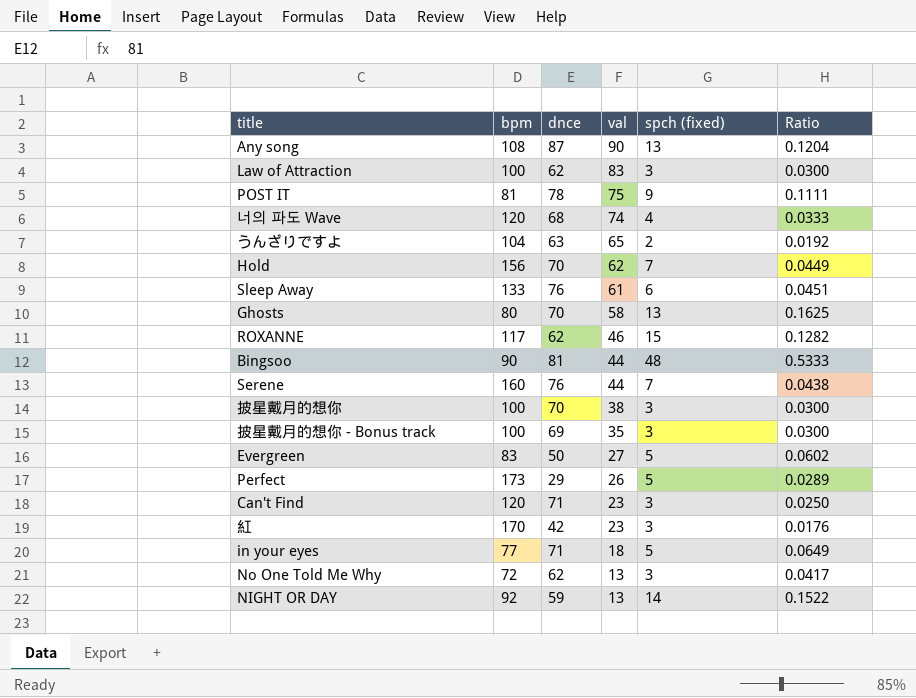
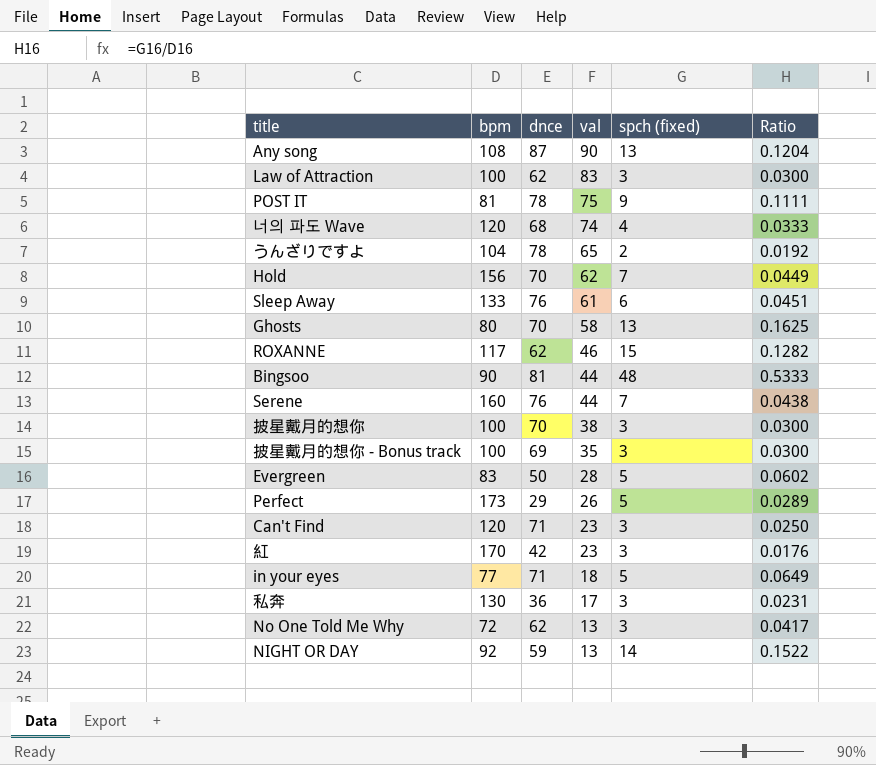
うんざりですよ | dnce: 63 -> 78
Evergreen | val: 27 -> 28
row 私奔: none -> 130 | 36 | 17 | 3 | 0.0231

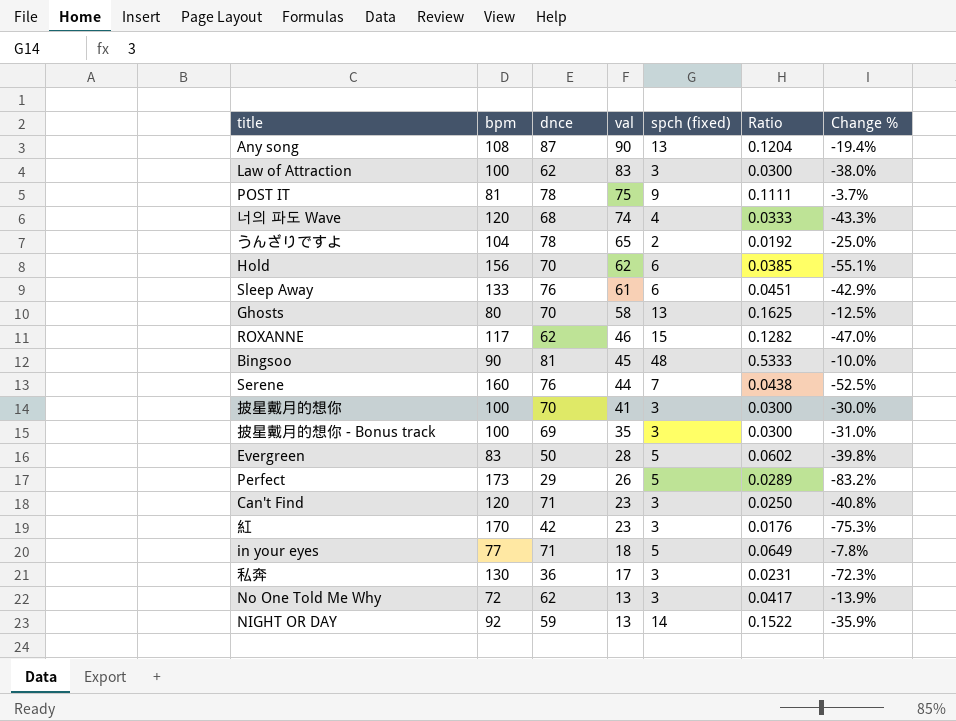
column Change % | formula: none -> ([dnce] - [bpm]) / [bpm]
Hold | spch (fixed): 7 -> 6
Hold | Ratio: 0.0449 -> 0.0385
Bingsoo | val: 44 -> 45
披星戴月的想你 | val: 38 -> 41

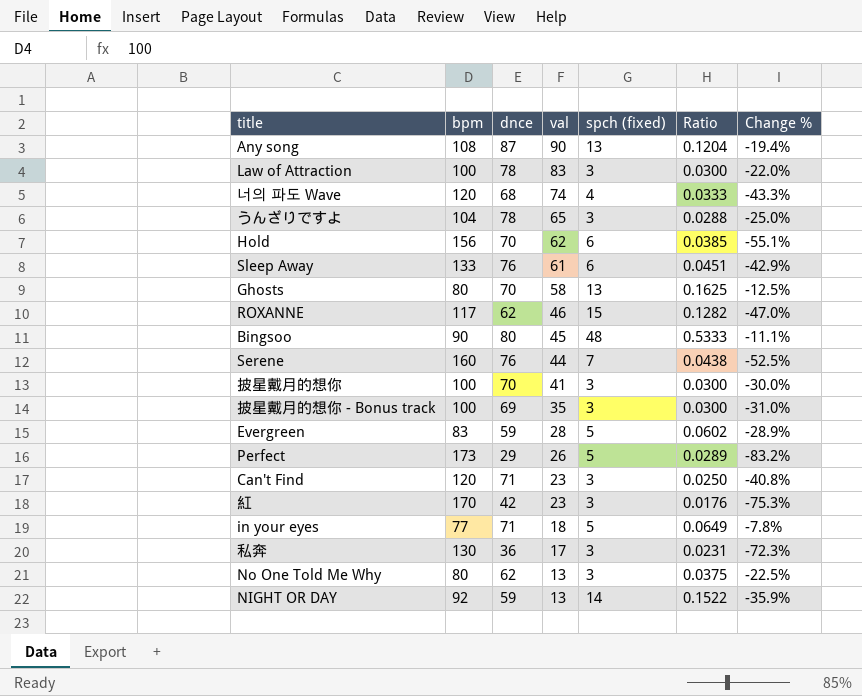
row POST IT: 81 | 78 | 75 | 9 | 0.1111 | -3.7% -> none
Law of Attraction | dnce: 62 -> 78
Law of Attraction | Change %: -38.0% -> -22.0%
うんざりですよ | spch (fixed): 2 -> 3
うんざりですよ | Ratio: 0.0192 -> 0.0288
Bingsoo | dnce: 81 -> 80
Bingsoo | Change %: -10.0% -> -11.1%
Evergreen | dnce: 50 -> 59
Evergreen | Change %: -39.8% -> -28.9%
No One Told Me Why | bpm: 72 -> 80
No One Told Me Why | Ratio: 0.0417 -> 0.0375
No One Told Me Why | Change %: -13.9% -> -22.5%

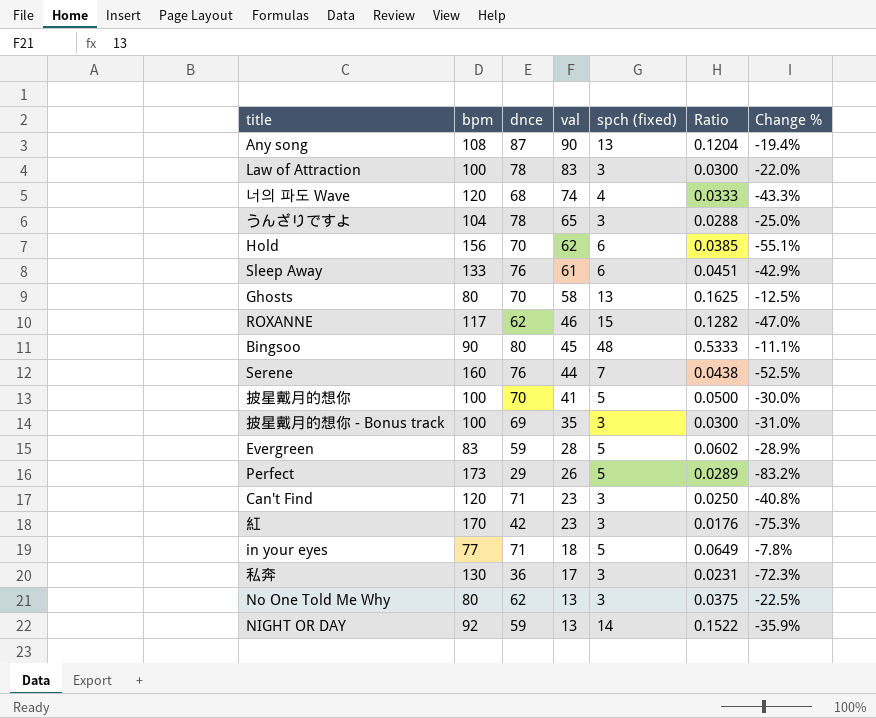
披星戴月的想你 | spch (fixed): 3 -> 5
披星戴月的想你 | Ratio: 0.0300 -> 0.0500

